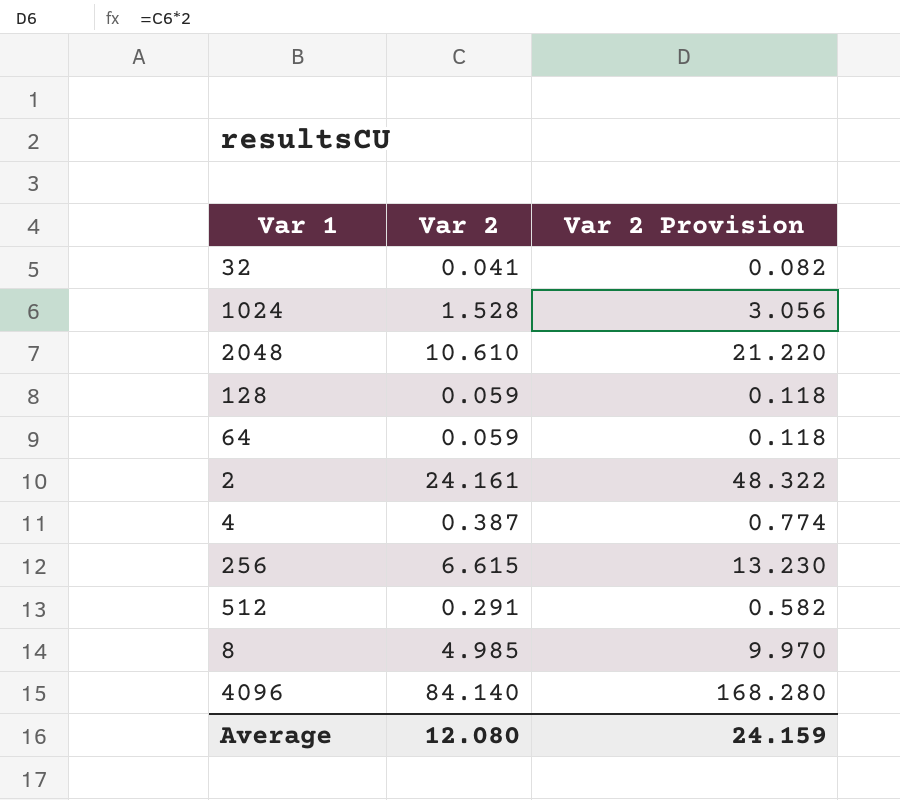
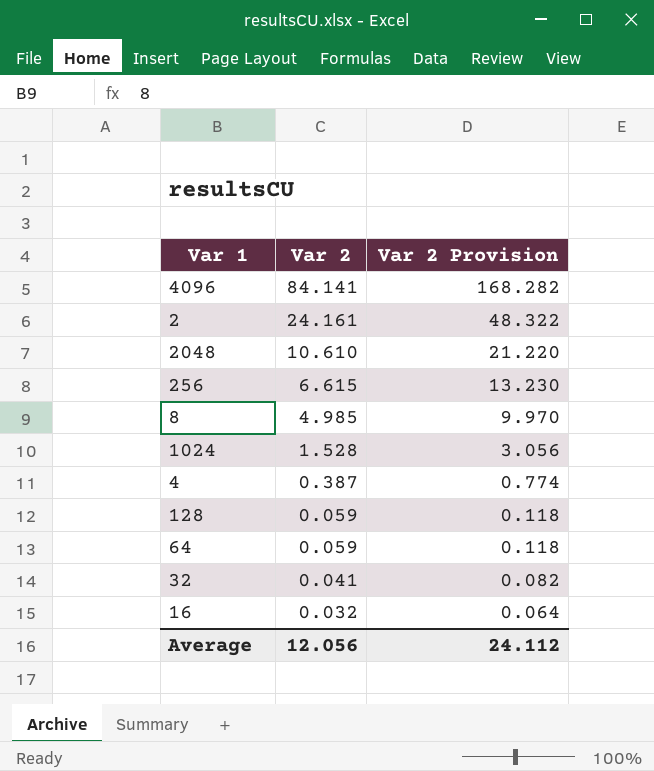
row order: none -> Var 2 descending
row 512: 0.291 | 0.582 -> none
4096 | Var 2: 84.140 -> 84.141
4096 | Var 2 Provision: 168.280 -> 168.282
row 16: none -> 0.032 | 0.064
Average | Var 2: 12.080 -> 12.056
Average | Var 2 Provision: 24.159 -> 24.112

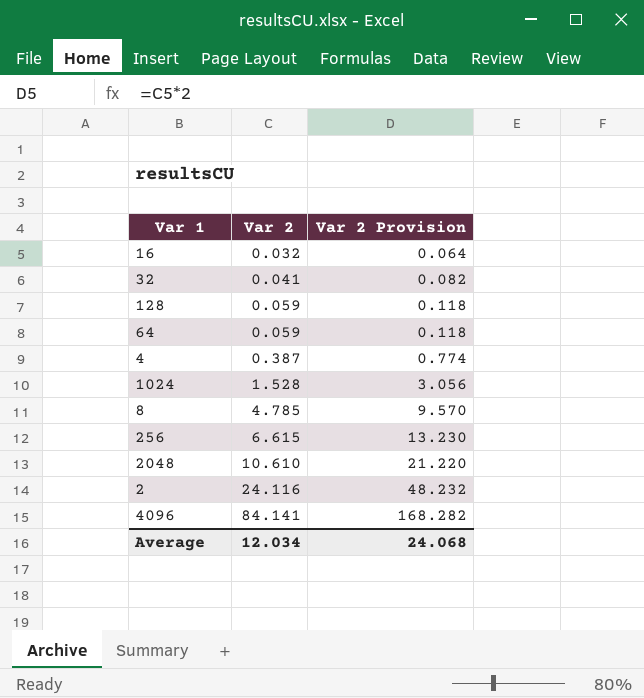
row order: Var 2 descending -> Var 2 ascending
8 | Var 2: 4.985 -> 4.785
8 | Var 2 Provision: 9.970 -> 9.570
2 | Var 2: 24.161 -> 24.116
2 | Var 2 Provision: 48.322 -> 48.232
Average | Var 2: 12.056 -> 12.034
Average | Var 2 Provision: 24.112 -> 24.068

